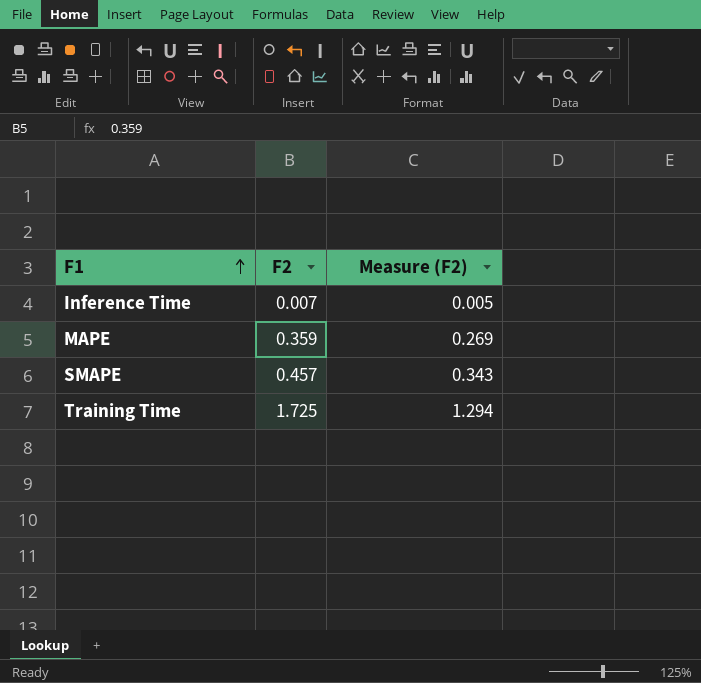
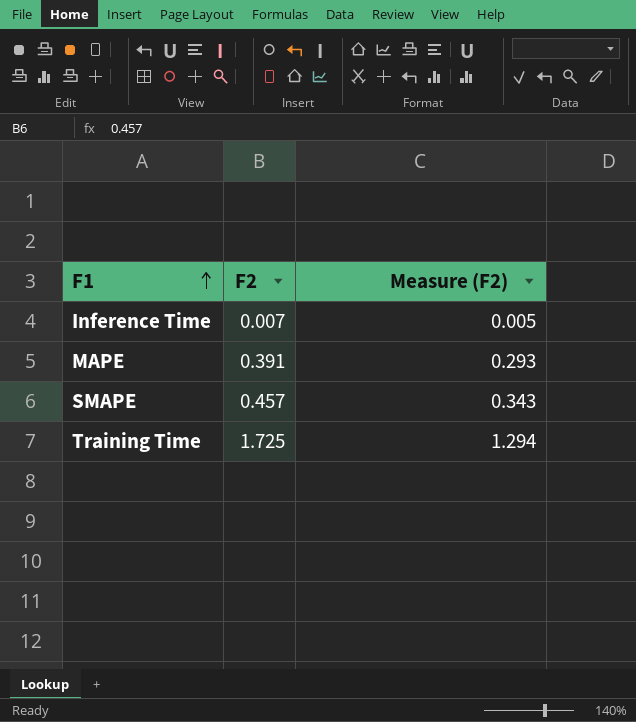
MAPE | F2: 0.359 -> 0.391
MAPE | Measure (F2): 0.269 -> 0.293

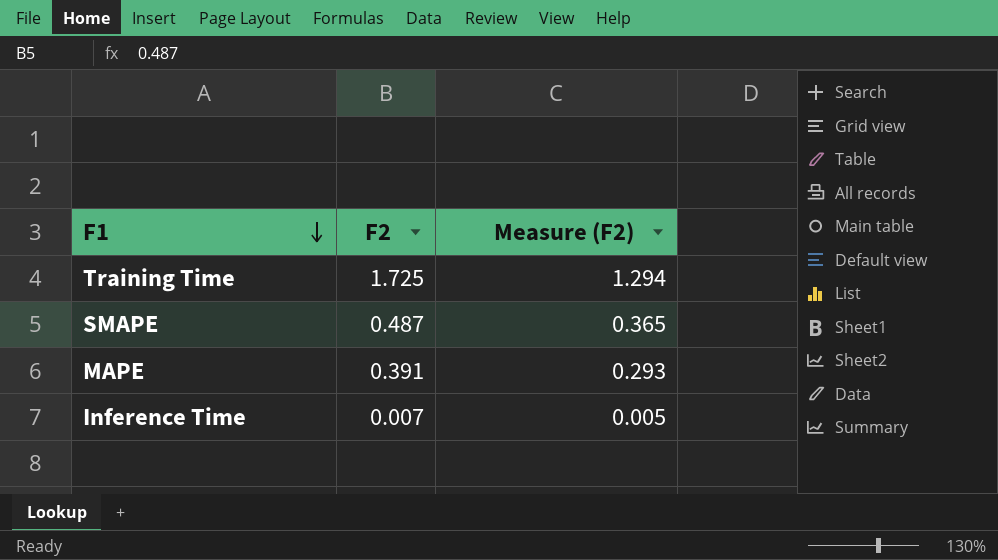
row order: F1 ascending -> F1 descending
SMAPE | F2: 0.457 -> 0.487
SMAPE | Measure (F2): 0.343 -> 0.365

